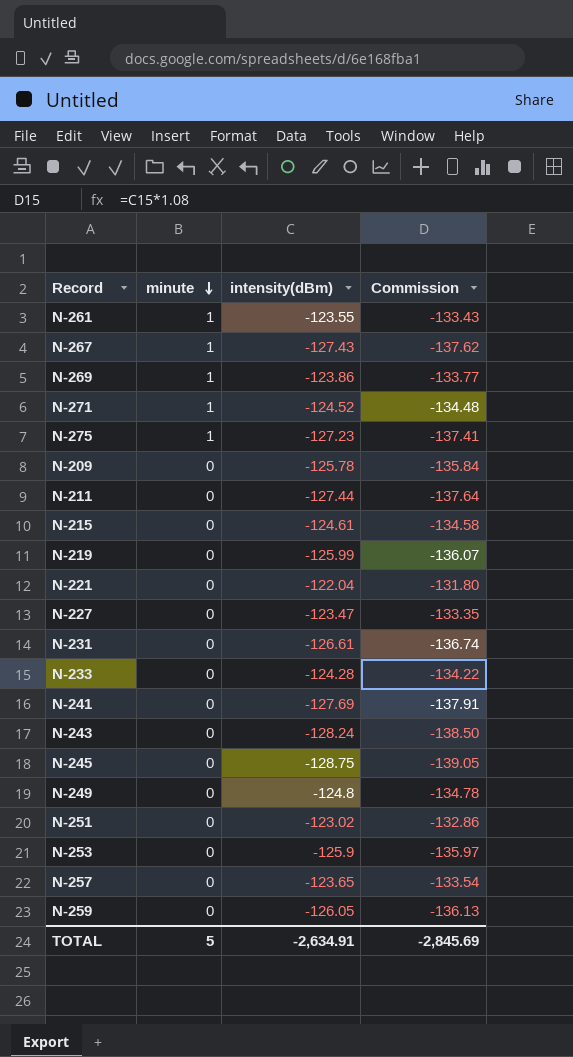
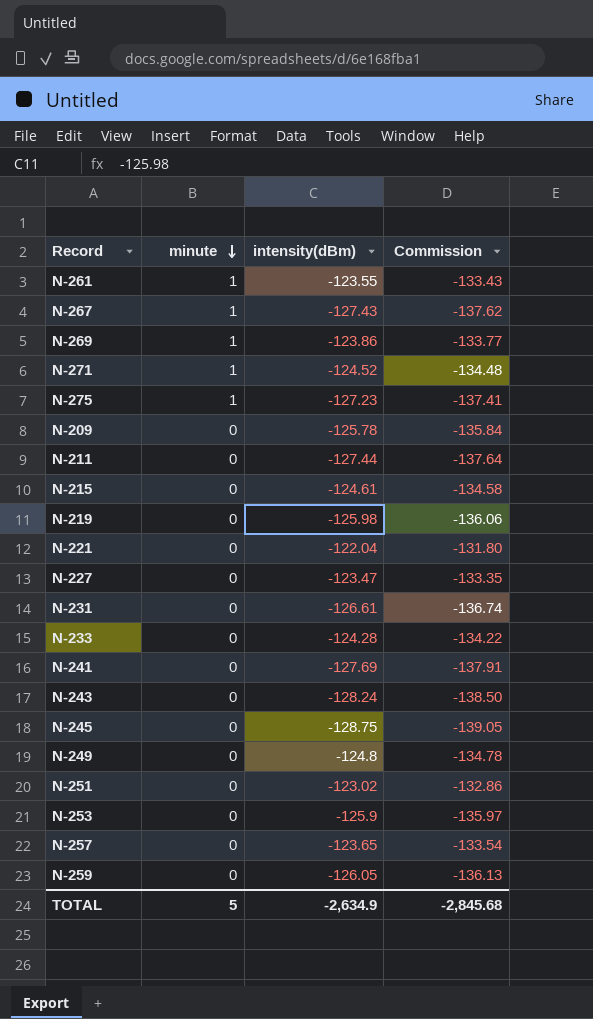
N-219 | intensity(dBm): -125.99 -> -125.98
N-219 | Commission: -136.07 -> -136.06
TOTAL | intensity(dBm): -2,634.91 -> -2,634.9
TOTAL | Commission: -2,845.69 -> -2,845.68

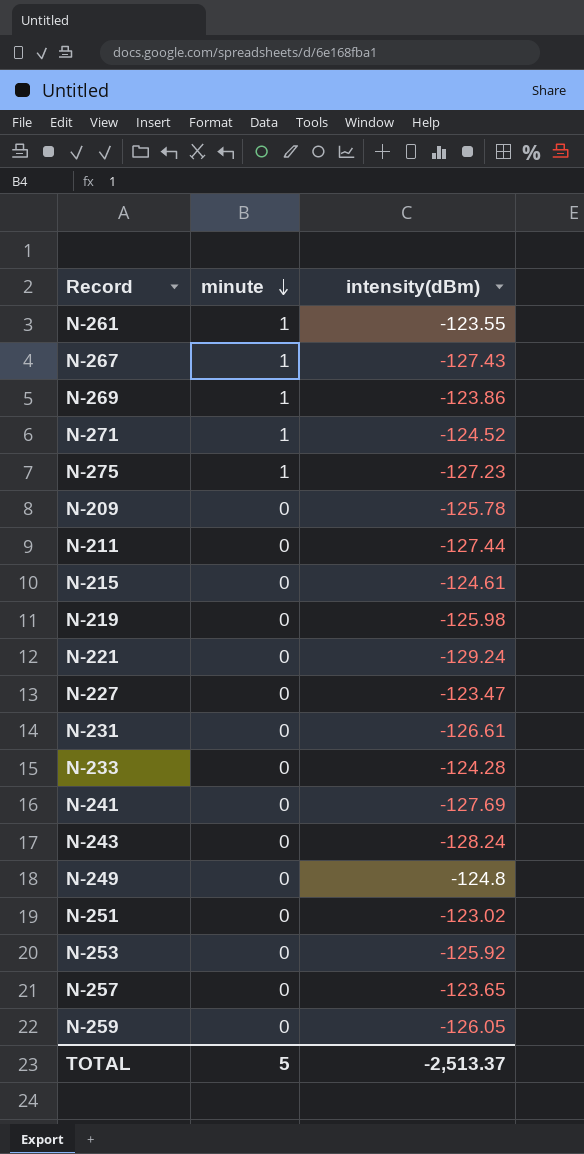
column Commission | formula: [intensity(dBm)] * 1.08 -> none
row N-245: 0 | -128.75 | -139.05 -> none
N-221 | intensity(dBm): -122.04 -> -129.24
N-253 | intensity(dBm): -125.9 -> -125.92
TOTAL | intensity(dBm): -2,634.9 -> -2,513.37

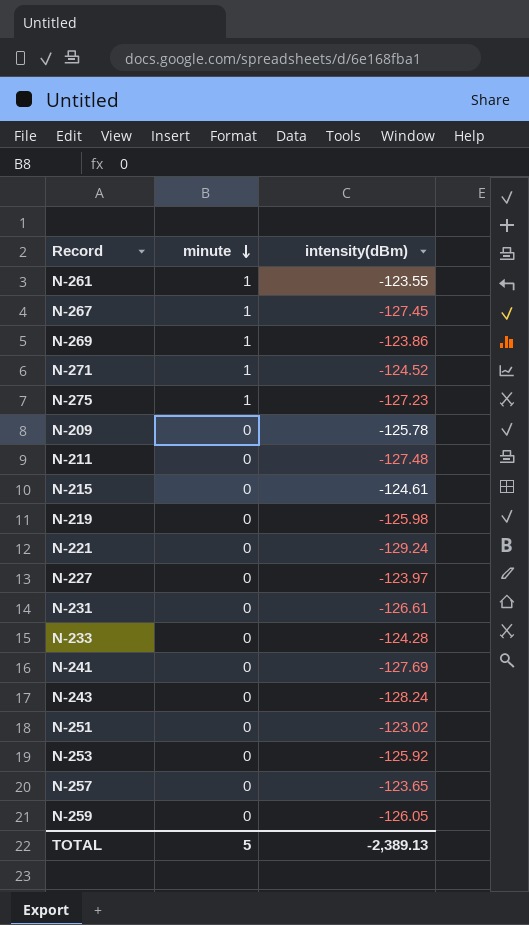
row N-249: 0 | -124.8 -> none
N-267 | intensity(dBm): -127.43 -> -127.45
N-211 | intensity(dBm): -127.44 -> -127.48
N-227 | intensity(dBm): -123.47 -> -123.97
TOTAL | intensity(dBm): -2,513.37 -> -2,389.13

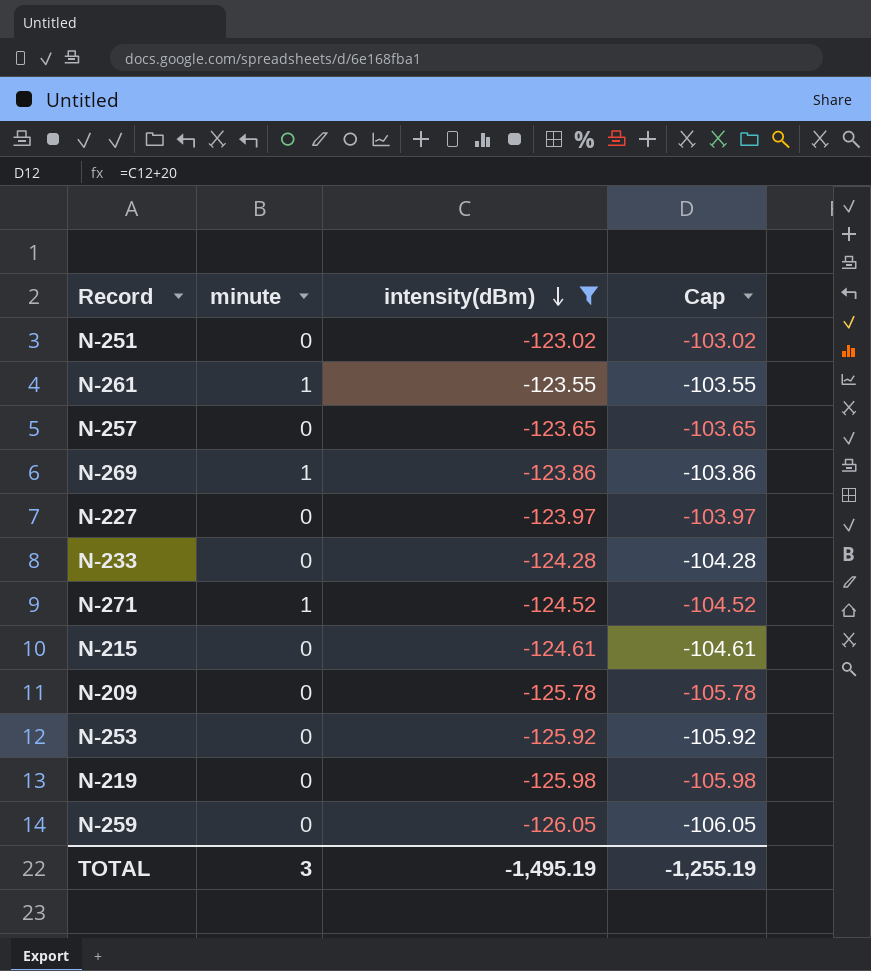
filter: none -> intensity(dBm) >= -126.05
row order: minute descending -> intensity(dBm) descending
column Cap | formula: none -> [intensity(dBm)] + 20
TOTAL | minute: 5 -> 3
TOTAL | intensity(dBm): -2,389.13 -> -1,495.19

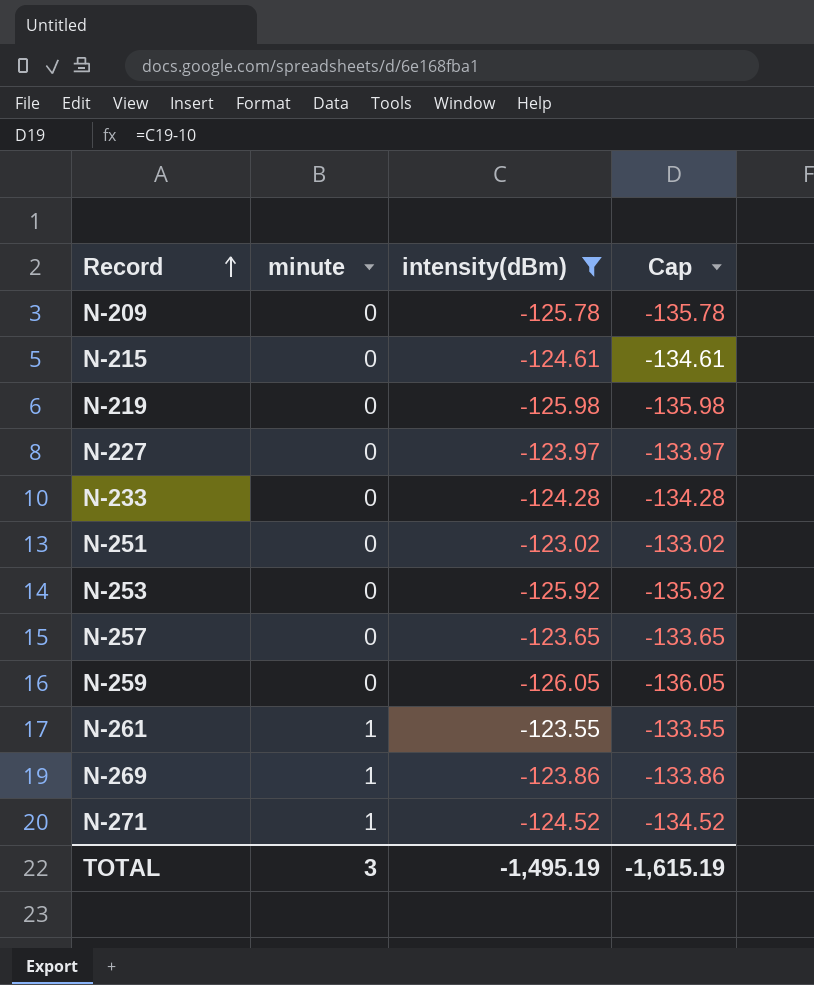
row order: intensity(dBm) descending -> Record ascending
column Cap | formula: [intensity(dBm)] + 20 -> [intensity(dBm)] - 10
TOTAL | Cap: -1,255.19 -> -1,615.19

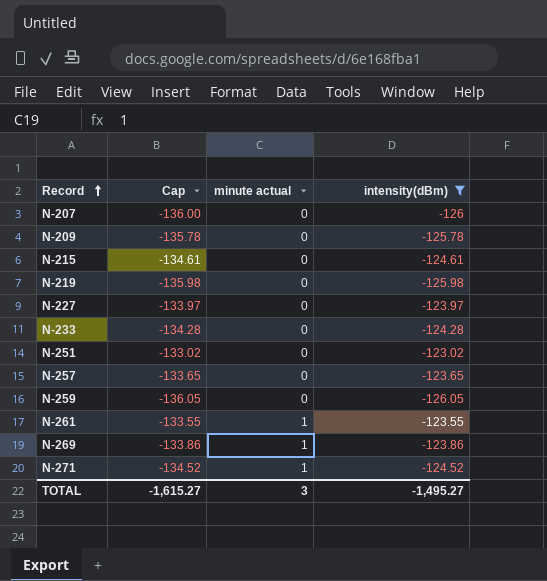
column Cap | position: 4 -> 2
column name: minute -> minute actual
row N-253: 0 | -125.92 | -135.92 -> none
row N-207: none -> -136.00 | 0 | -126
TOTAL | Cap: -1,615.19 -> -1,615.27
TOTAL | intensity(dBm): -1,495.19 -> -1,495.27

